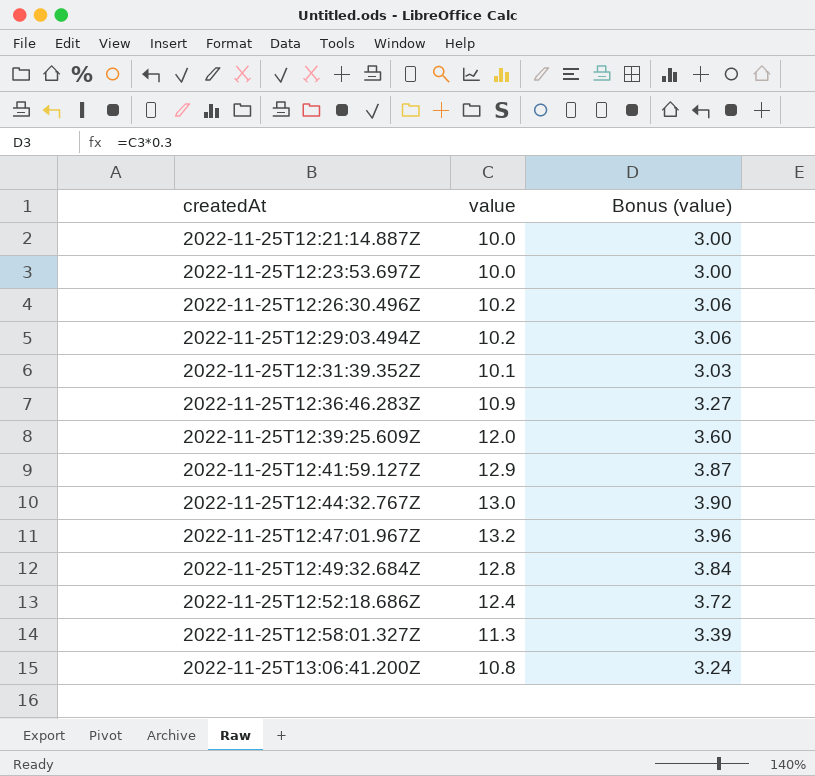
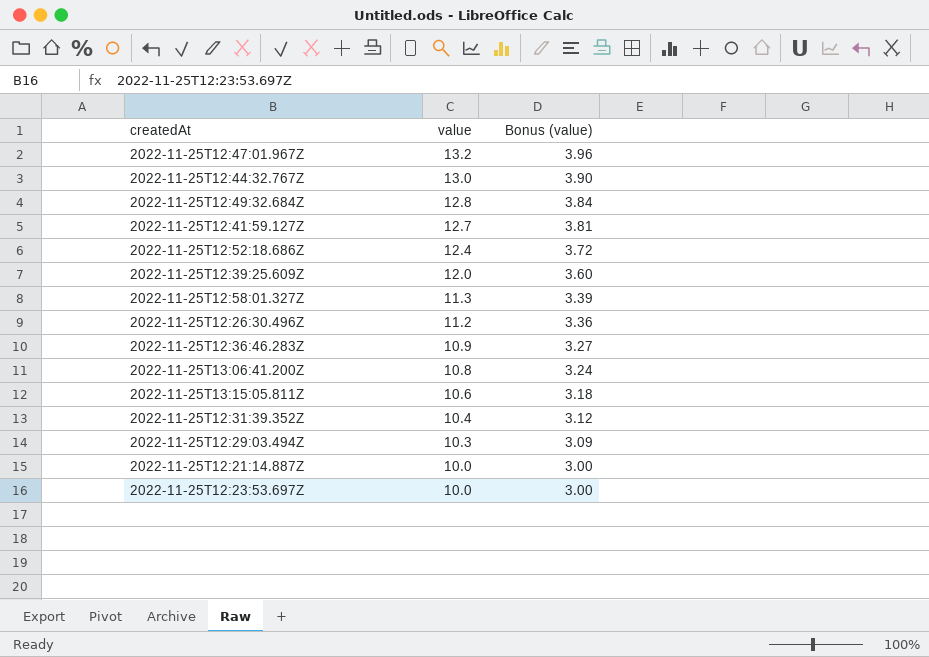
row order: createdAt ascending -> value descending
2022-11-25T12:41:59.127Z | value: 12.9 -> 12.7
2022-11-25T12:41:59.127Z | Bonus (value): 3.87 -> 3.81
2022-11-25T12:26:30.496Z | value: 10.2 -> 11.2
2022-11-25T12:26:30.496Z | Bonus (value): 3.06 -> 3.36
row 2022-11-25T13:15:05.811Z: none -> 10.6 | 3.18
2022-11-25T12:31:39.352Z | value: 10.1 -> 10.4
2022-11-25T12:31:39.352Z | Bonus (value): 3.03 -> 3.12
2022-11-25T12:29:03.494Z | value: 10.2 -> 10.3
2022-11-25T12:29:03.494Z | Bonus (value): 3.06 -> 3.09

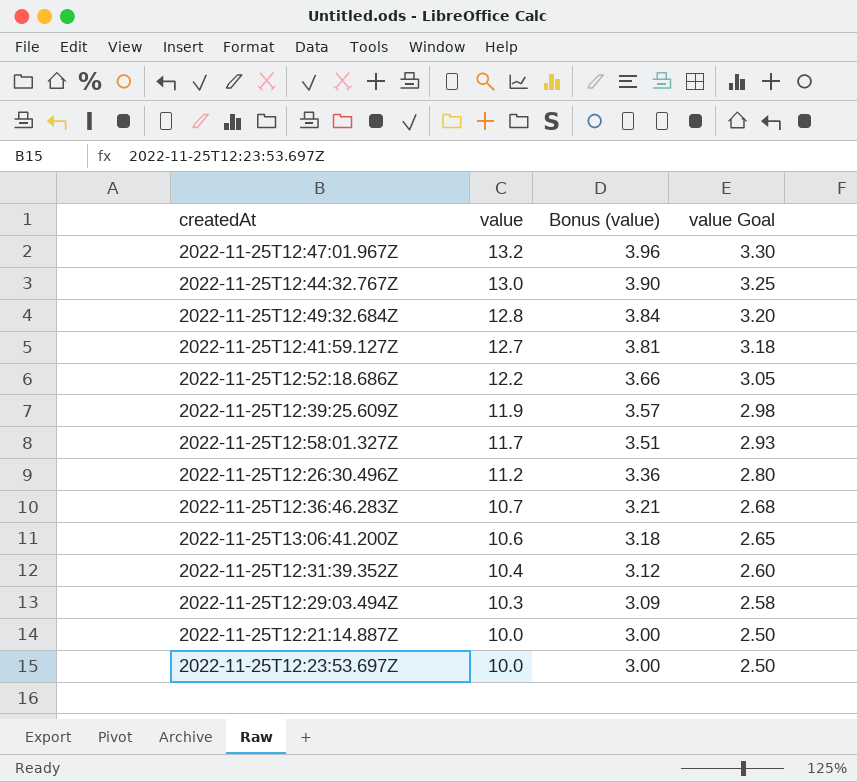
column value Goal | formula: none -> [value] * 0.25
row 2022-11-25T13:15:05.811Z: 10.6 | 3.18 -> none
2022-11-25T12:52:18.686Z | value: 12.4 -> 12.2
2022-11-25T12:52:18.686Z | Bonus (value): 3.72 -> 3.66
2022-11-25T12:39:25.609Z | value: 12.0 -> 11.9
2022-11-25T12:39:25.609Z | Bonus (value): 3.60 -> 3.57
2022-11-25T12:58:01.327Z | value: 11.3 -> 11.7
2022-11-25T12:58:01.327Z | Bonus (value): 3.39 -> 3.51
2022-11-25T12:36:46.283Z | value: 10.9 -> 10.7
2022-11-25T12:36:46.283Z | Bonus (value): 3.27 -> 3.21
2022-11-25T13:06:41.200Z | value: 10.8 -> 10.6
2022-11-25T13:06:41.200Z | Bonus (value): 3.24 -> 3.18

